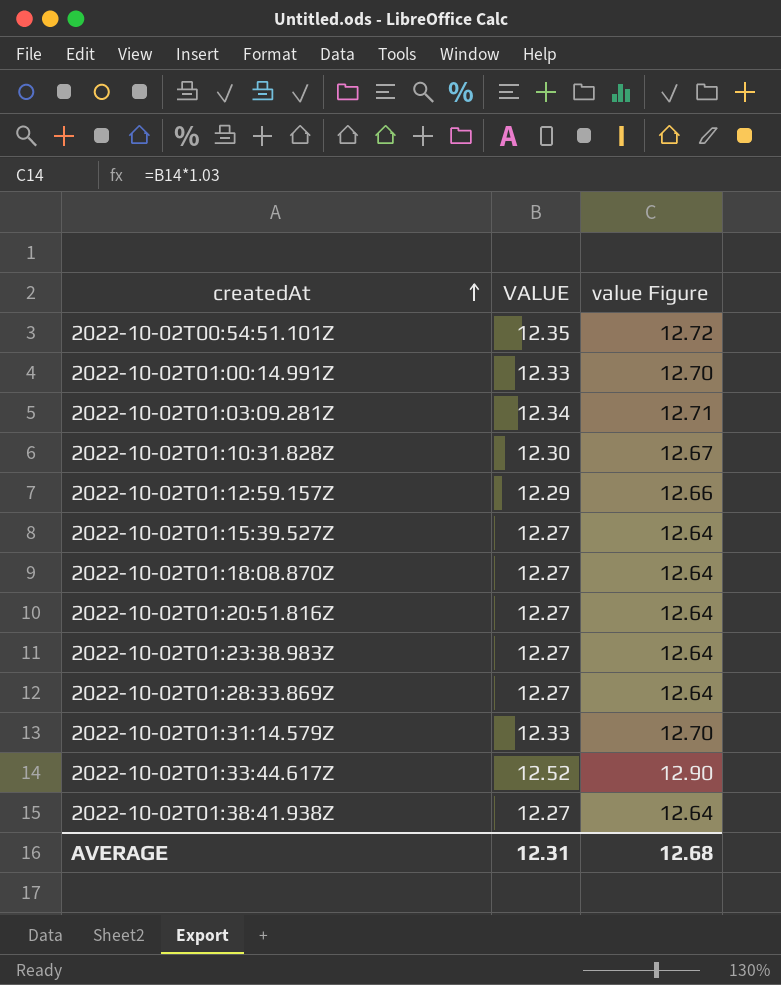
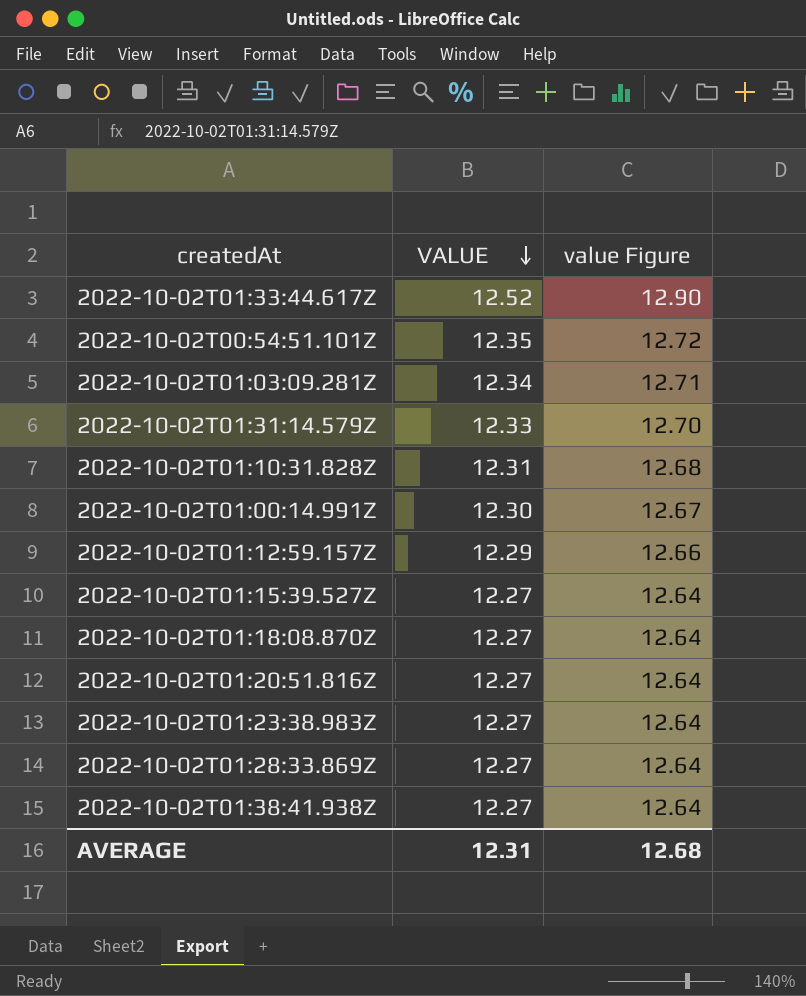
row order: createdAt ascending -> VALUE descending
2022-10-02T01:10:31.828Z | VALUE: 12.30 -> 12.31
2022-10-02T01:10:31.828Z | value Figure: 12.67 -> 12.68
2022-10-02T01:00:14.991Z | VALUE: 12.33 -> 12.30
2022-10-02T01:00:14.991Z | value Figure: 12.70 -> 12.67

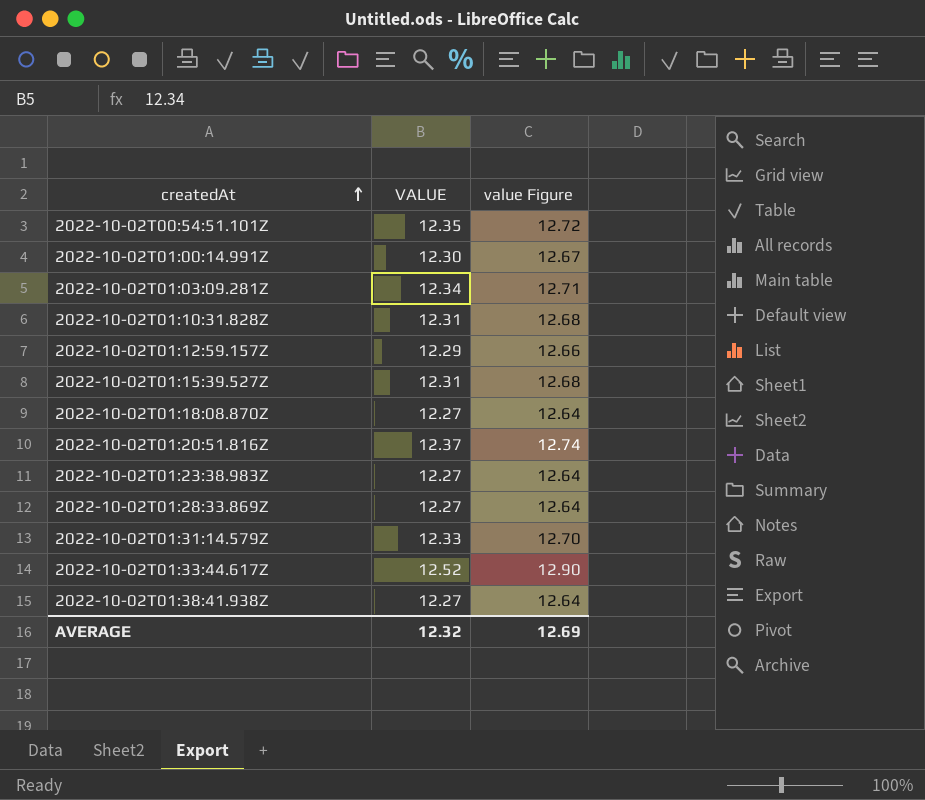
row order: VALUE descending -> createdAt ascending
2022-10-02T01:15:39.527Z | VALUE: 12.27 -> 12.31
2022-10-02T01:15:39.527Z | value Figure: 12.64 -> 12.68
2022-10-02T01:20:51.816Z | VALUE: 12.27 -> 12.37
2022-10-02T01:20:51.816Z | value Figure: 12.64 -> 12.74
AVERAGE | VALUE: 12.31 -> 12.32
AVERAGE | value Figure: 12.68 -> 12.69

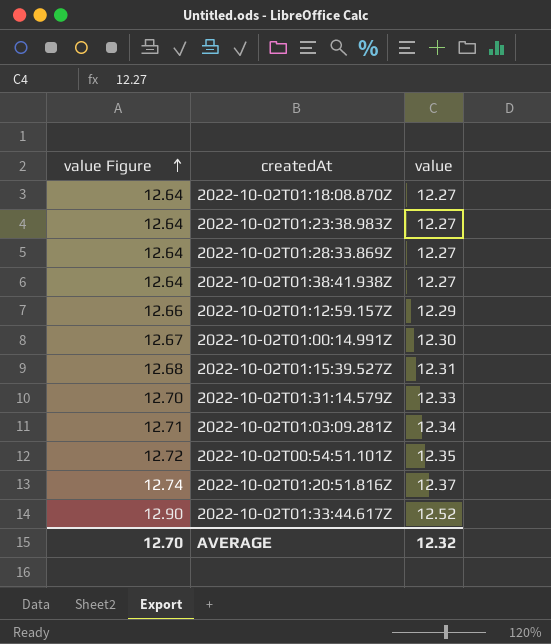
row order: createdAt ascending -> value Figure ascending
column value Figure | position: 3 -> 1
column name: VALUE -> value
row 2022-10-02T01:10:31.828Z: 12.31 | 12.68 -> none
AVERAGE | value Figure: 12.69 -> 12.70

